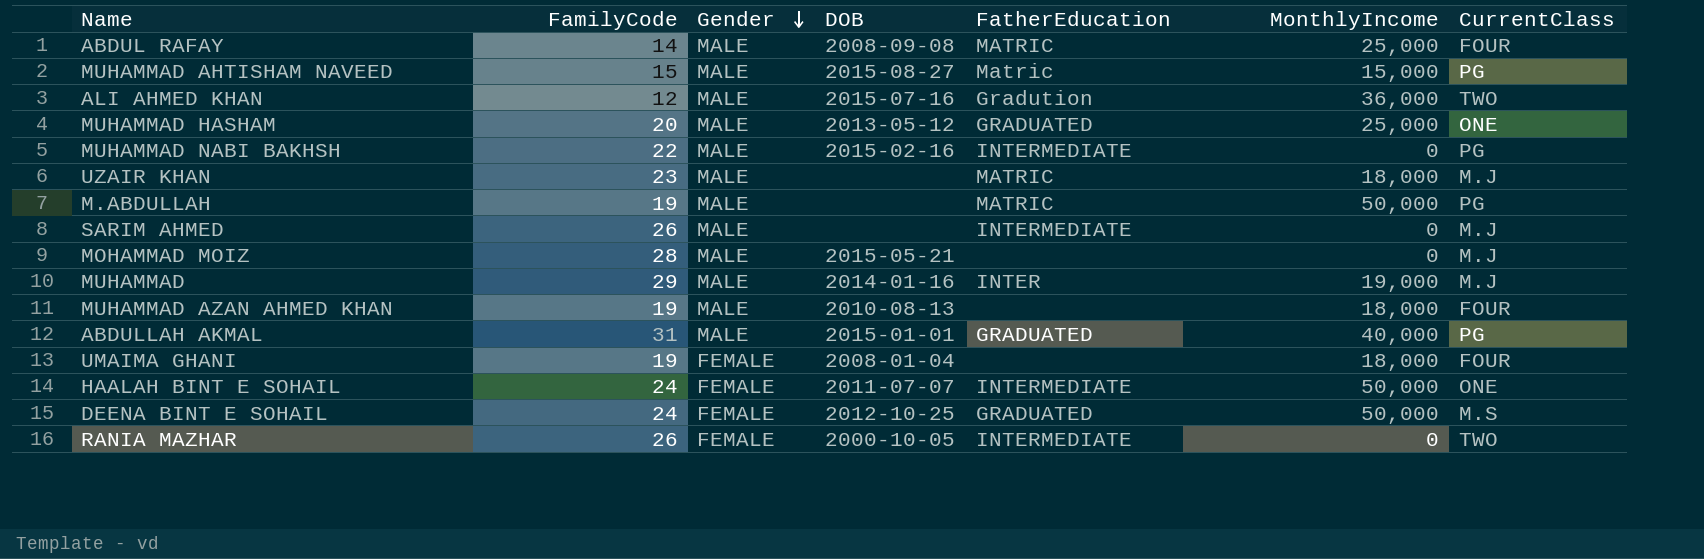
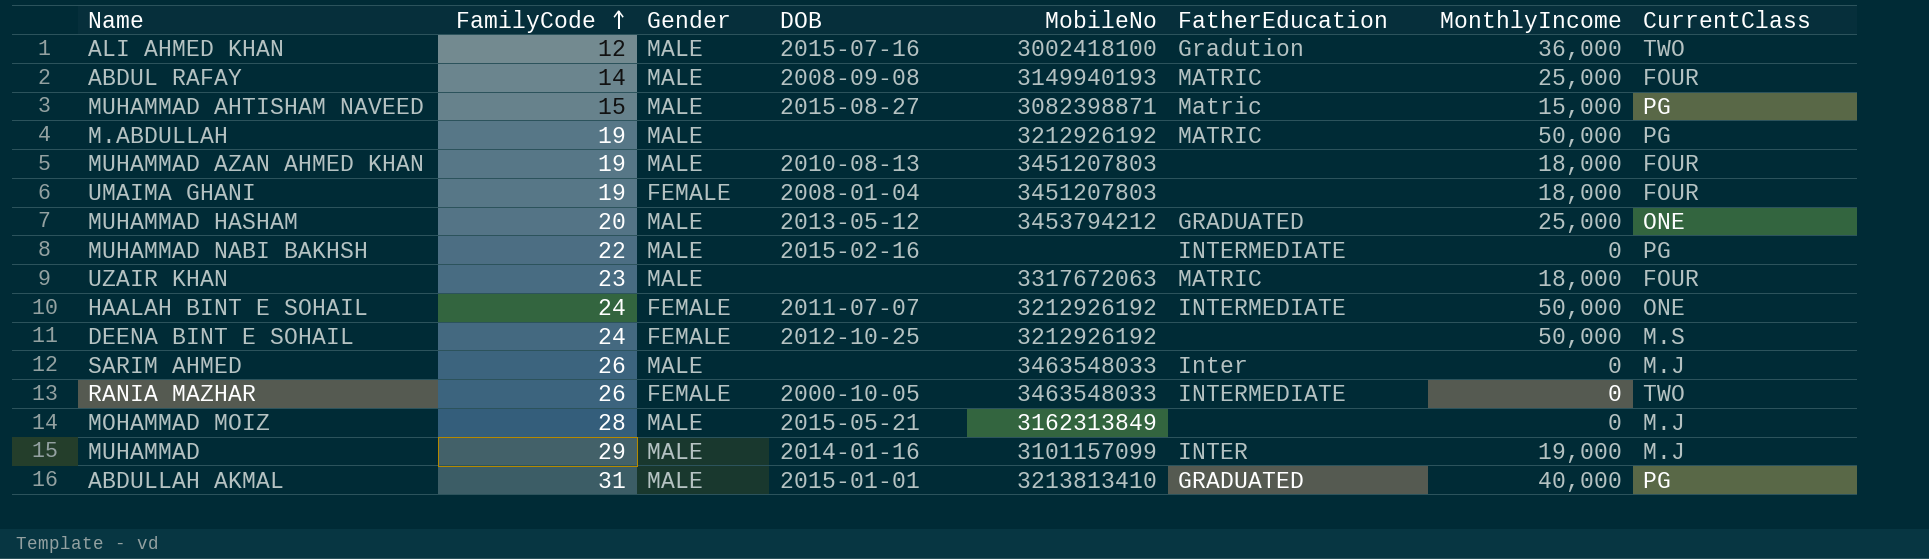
row order: Gender descending -> FamilyCode ascending
column MobileNo | position: none -> 5
UZAIR KHAN | CurrentClass: M.J -> FOUR
DEENA BINT E SOHAIL | FatherEducation: GRADUATED -> none
SARIM AHMED | FatherEducation: INTERMEDIATE -> Inter

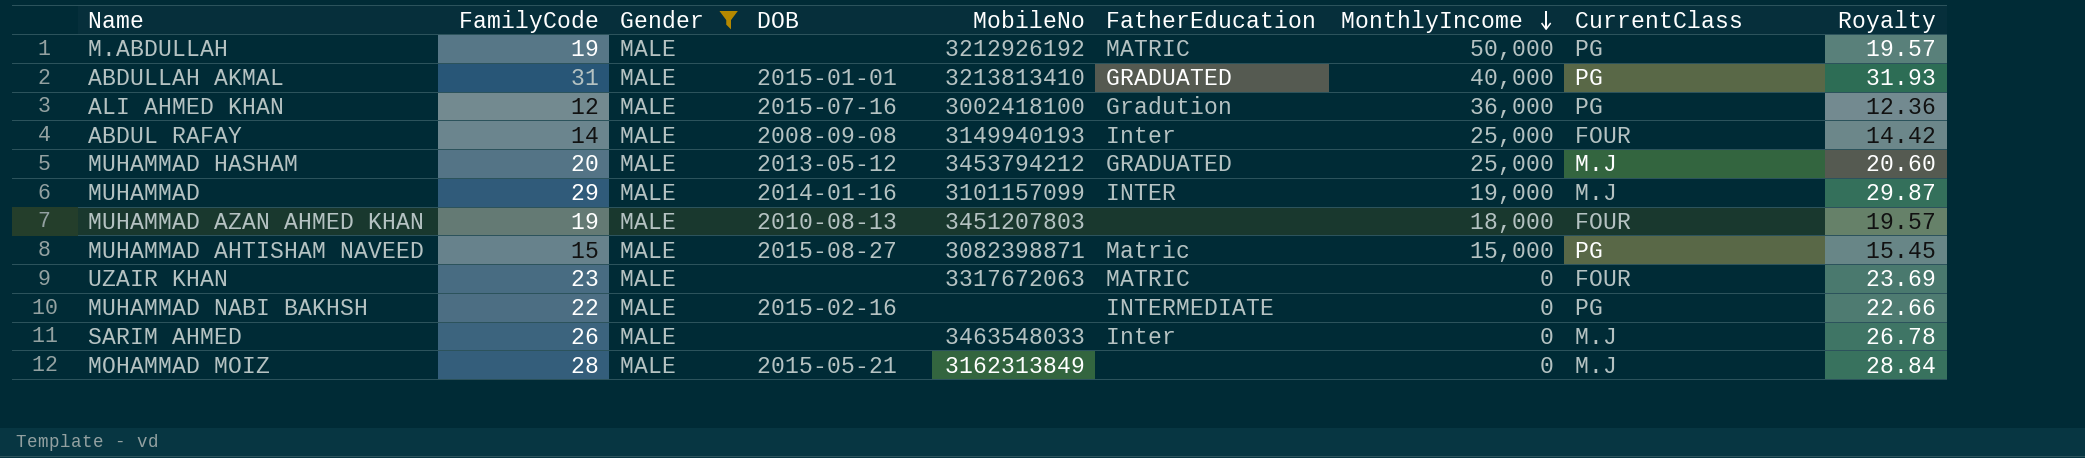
filter: none -> Gender = MALE
row order: FamilyCode ascending -> MonthlyIncome descending
column Royalty | formula: none -> [FamilyCode] * 1.03
ALI AHMED KHAN | CurrentClass: TWO -> PG
ABDUL RAFAY | FatherEducation: MATRIC -> Inter
MUHAMMAD HASHAM | CurrentClass: ONE -> M.J
UZAIR KHAN | MonthlyIncome: 18,000 -> 0

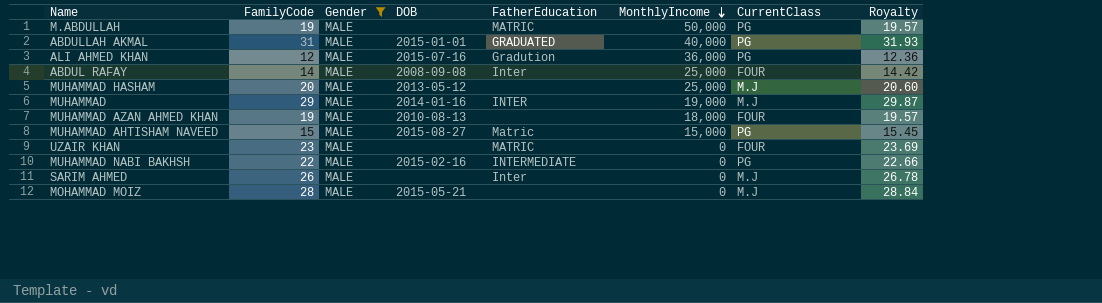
column MobileNo | position: 5 -> none
MUHAMMAD HASHAM | FatherEducation: GRADUATED -> none

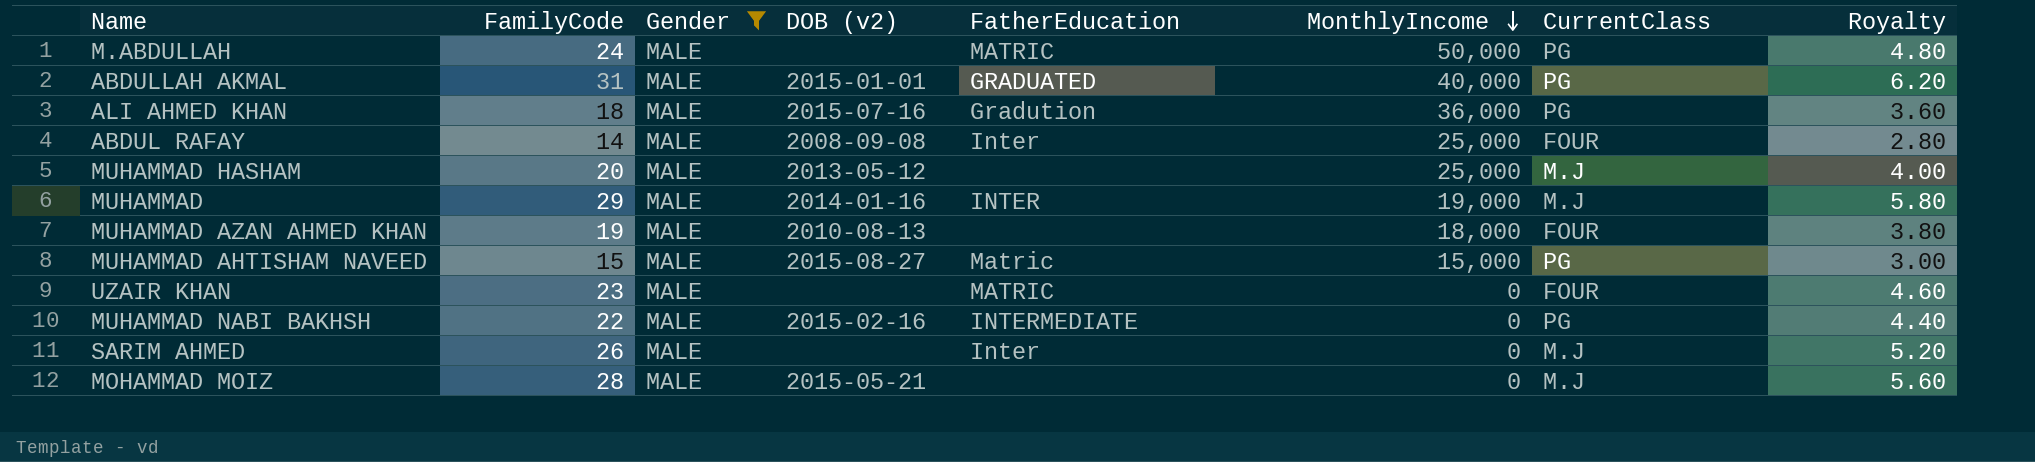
column name: DOB -> DOB (v2)
column Royalty | formula: [FamilyCode] * 1.03 -> [FamilyCode] * 0.2
M.ABDULLAH | FamilyCode: 19 -> 24
ALI AHMED KHAN | FamilyCode: 12 -> 18

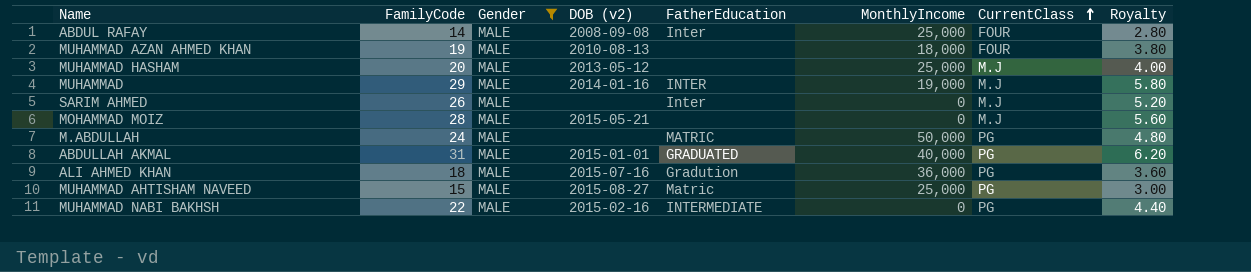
row order: MonthlyIncome descending -> CurrentClass ascending
row UZAIR KHAN: 23 | MALE | none | MATRIC | 0 | FOUR | 4.60 -> none
MUHAMMAD AHTISHAM NAVEED | MonthlyIncome: 15,000 -> 25,000

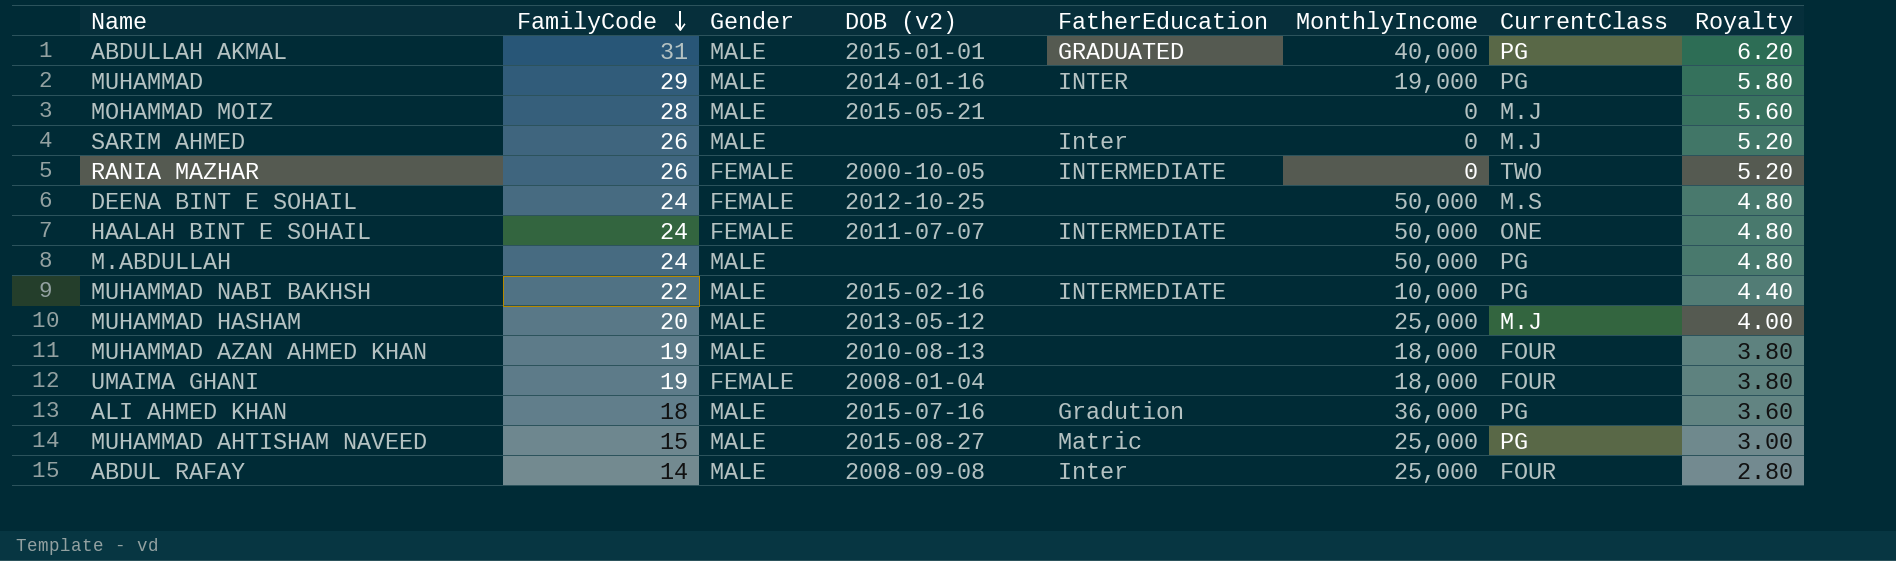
filter: Gender = MALE -> none
row order: CurrentClass ascending -> FamilyCode descending
MUHAMMAD | CurrentClass: M.J -> PG
M.ABDULLAH | FatherEducation: MATRIC -> none
MUHAMMAD NABI BAKHSH | MonthlyIncome: 0 -> 10,000

